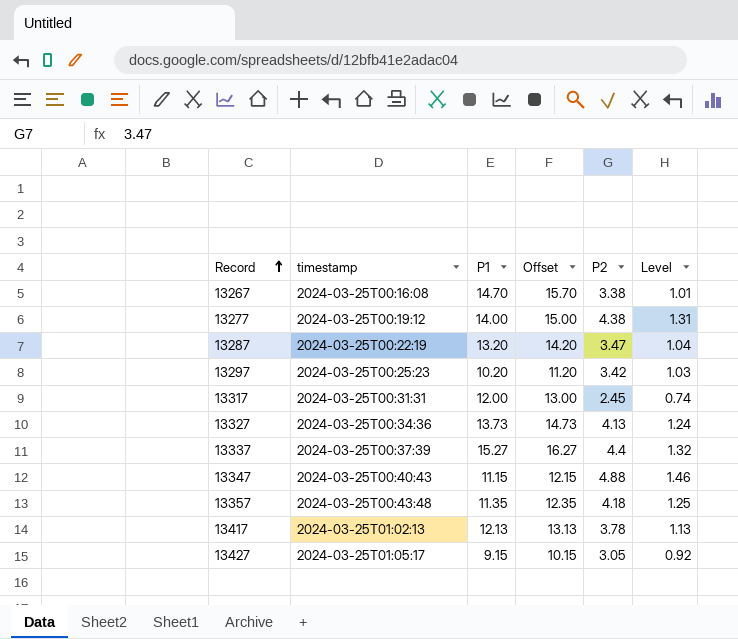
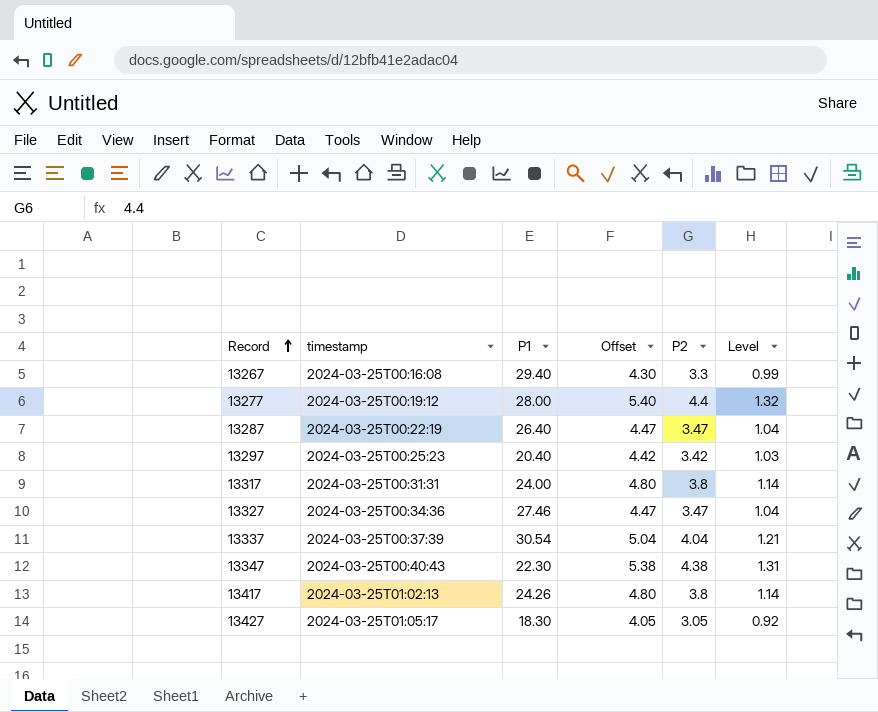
column Offset | formula: [P1] + 1 -> [P2] + 1
row 13357: 2024-03-25T00:43:48 | 11.35 | 12.35 | 4.18 | 1.25 -> none
13267 | P1: 14.70 -> 29.40
13267 | P2: 3.38 -> 3.3
13267 | Level: 1.01 -> 0.99
13277 | P1: 14.00 -> 28.00
13277 | P2: 4.38 -> 4.4
13277 | Level: 1.31 -> 1.32
13287 | P1: 13.20 -> 26.40
13297 | P1: 10.20 -> 20.40
13317 | P1: 12.00 -> 24.00
13317 | P2: 2.45 -> 3.8
13317 | Level: 0.74 -> 1.14
13327 | P1: 13.73 -> 27.46
13327 | P2: 4.13 -> 3.47
13327 | Level: 1.24 -> 1.04
13337 | P1: 15.27 -> 30.54
13337 | P2: 4.4 -> 4.04
13337 | Level: 1.32 -> 1.21
13347 | P1: 11.15 -> 22.30
13347 | P2: 4.88 -> 4.38
13347 | Level: 1.46 -> 1.31
13417 | P1: 12.13 -> 24.26
13417 | P2: 3.78 -> 3.8
13417 | Level: 1.13 -> 1.14
13427 | P1: 9.15 -> 18.30

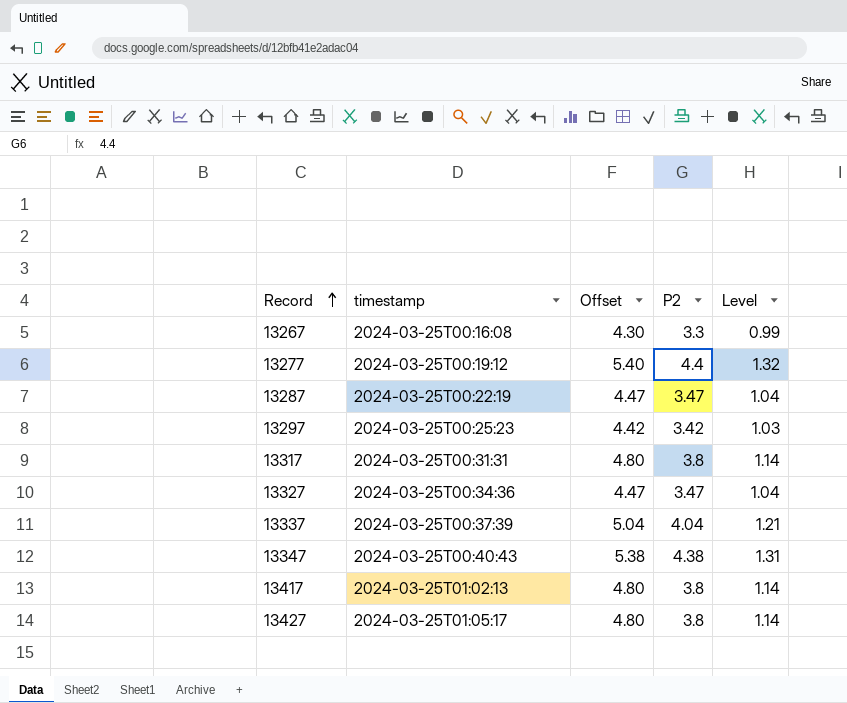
column P1 | position: 3 -> none
13427 | Offset: 4.05 -> 4.80
13427 | P2: 3.05 -> 3.8
13427 | Level: 0.92 -> 1.14

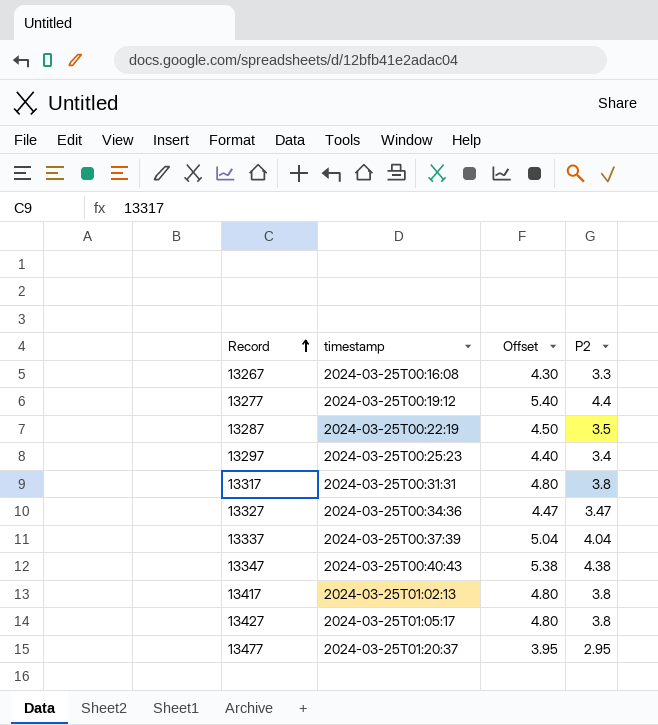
column Level | formula: [P2] * 0.3 -> none
13287 | Offset: 4.47 -> 4.50
13287 | P2: 3.47 -> 3.5
13297 | Offset: 4.42 -> 4.40
13297 | P2: 3.42 -> 3.4
row 13477: none -> 2024-03-25T01:20:37 | 3.95 | 2.95

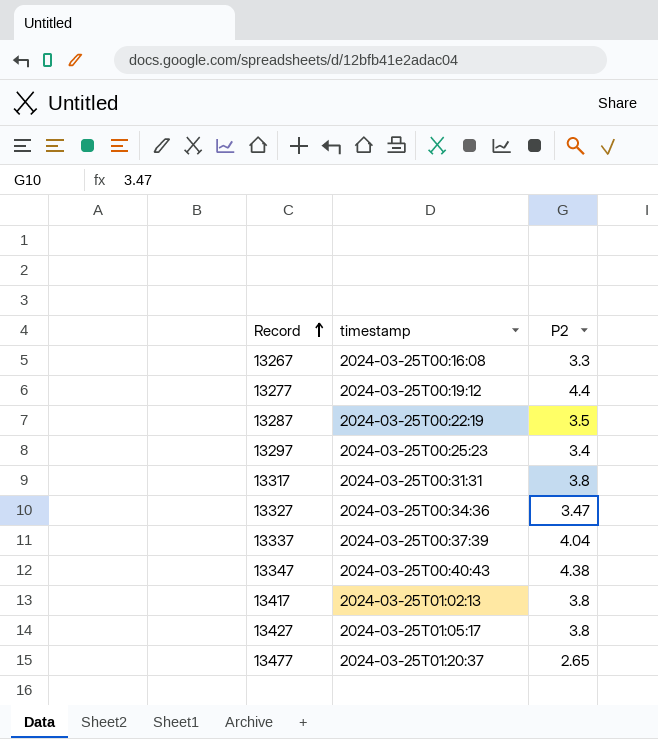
column Offset | formula: [P2] + 1 -> none
13477 | P2: 2.95 -> 2.65

